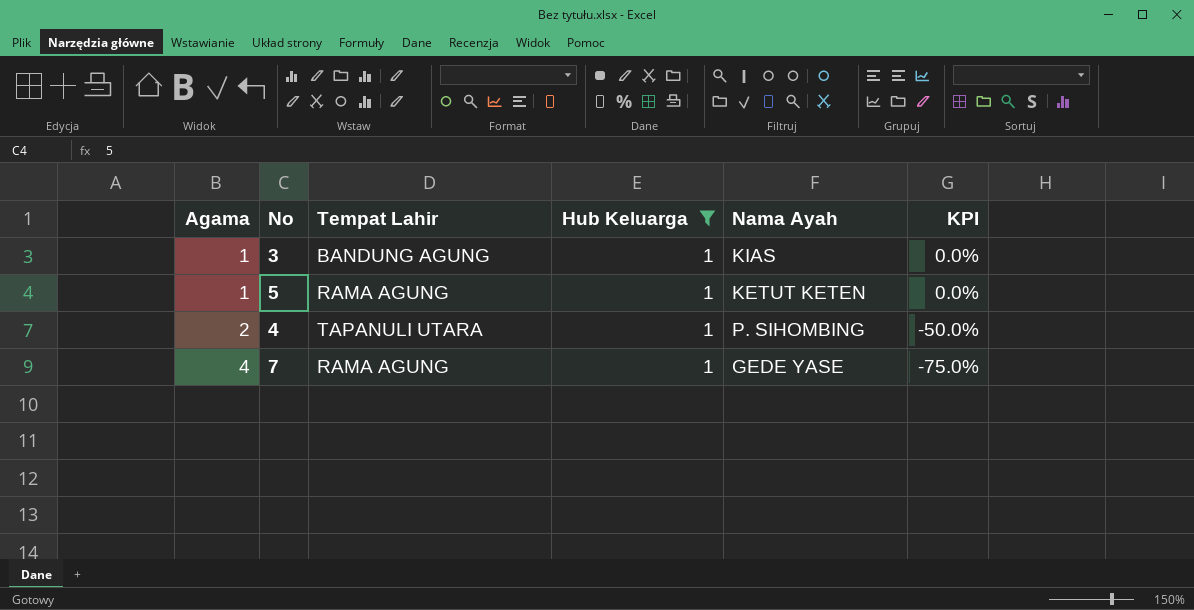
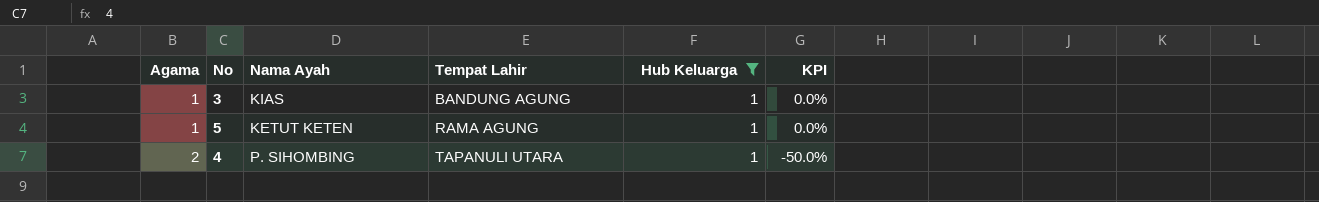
column Nama Ayah | position: 5 -> 3
row 7: 4 | RAMA AGUNG | 1 | GEDE YASE | -75.0% -> none

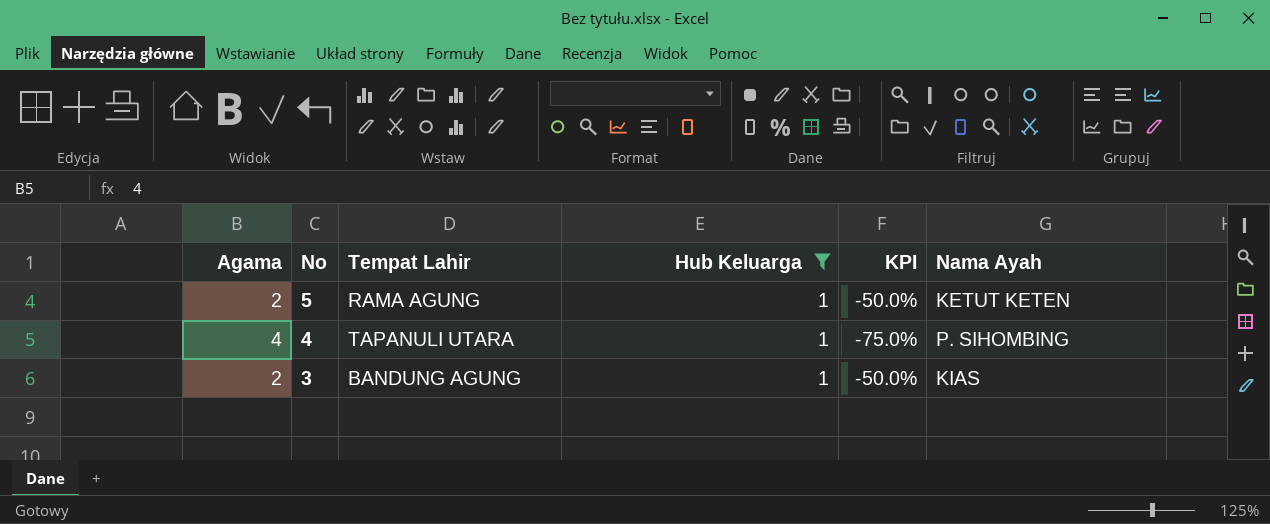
row order: Agama ascending -> No descending
column Nama Ayah | position: 3 -> 6
5 | Agama: 1 -> 2
5 | KPI: 0.0% -> -50.0%
4 | Agama: 2 -> 4
4 | KPI: -50.0% -> -75.0%
3 | Agama: 1 -> 2
3 | KPI: 0.0% -> -50.0%

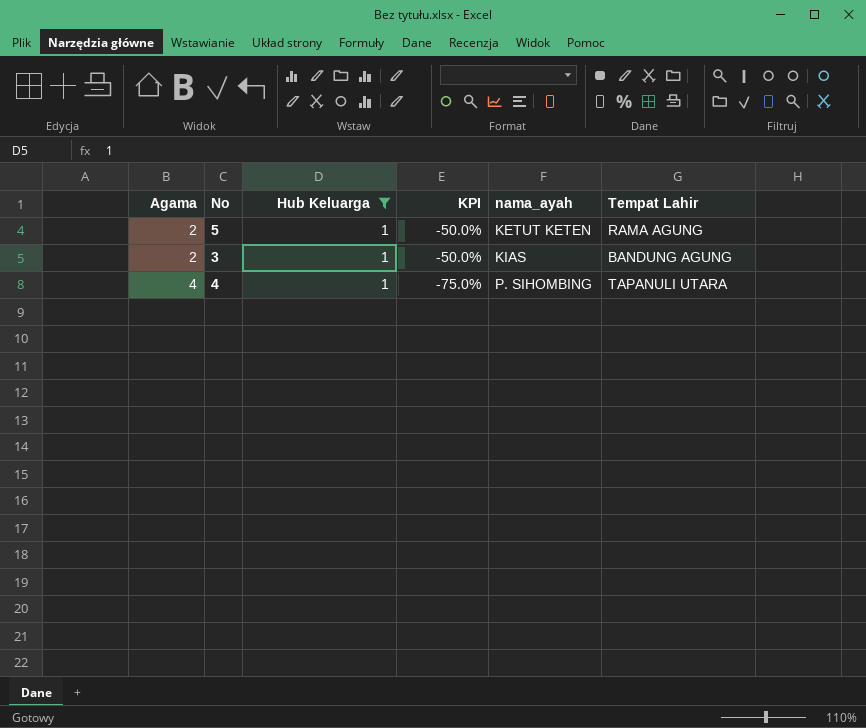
row order: No descending -> Agama ascending
column name: Nama Ayah -> nama_ayah
column Tempat Lahir | position: 3 -> 6

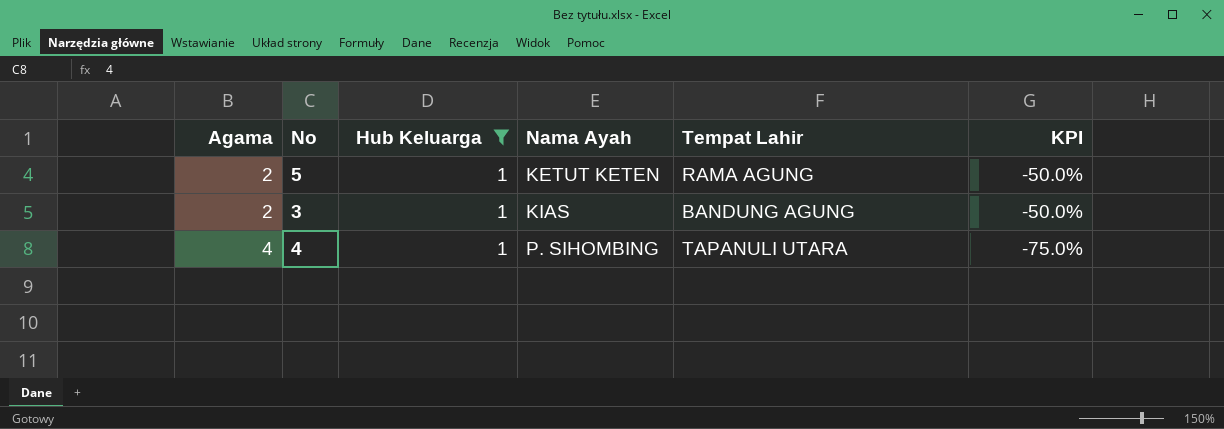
column name: nama_ayah -> Nama Ayah
column KPI | position: 4 -> 6

